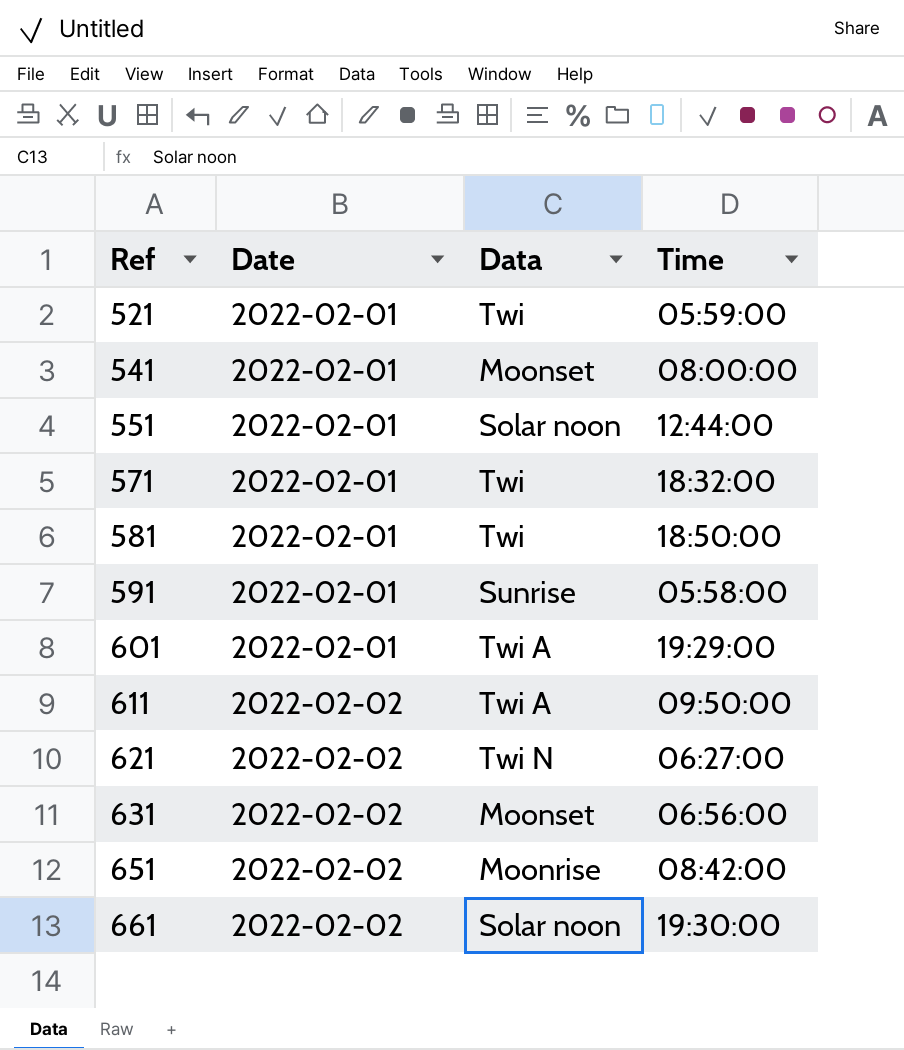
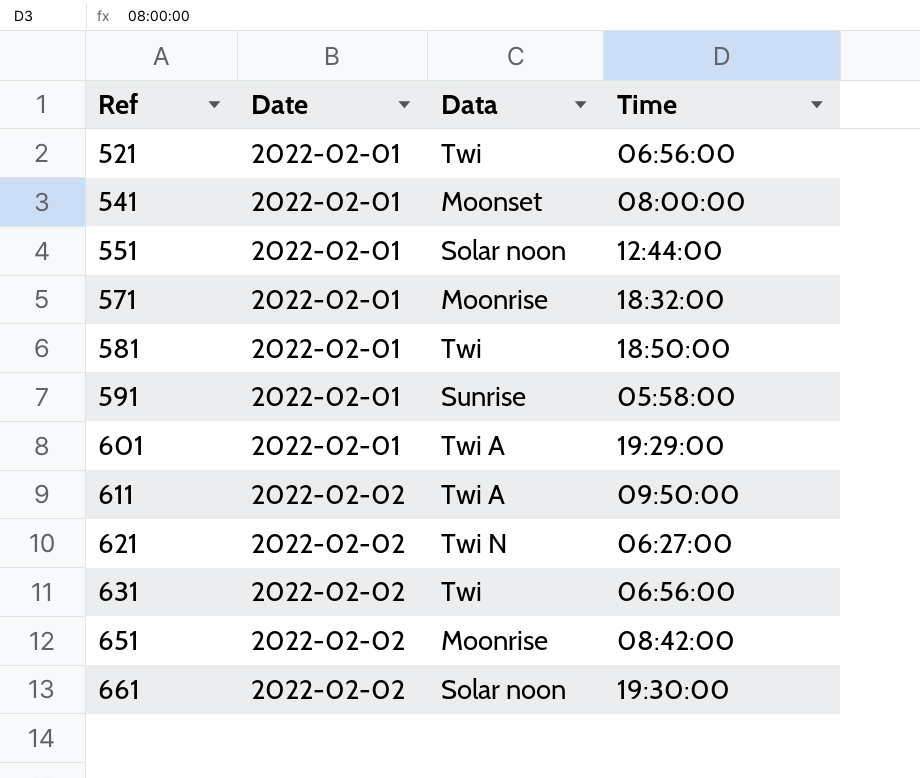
521 | Time: 05:59:00 -> 06:56:00
571 | Data: Twi -> Moonrise
631 | Data: Moonset -> Twi

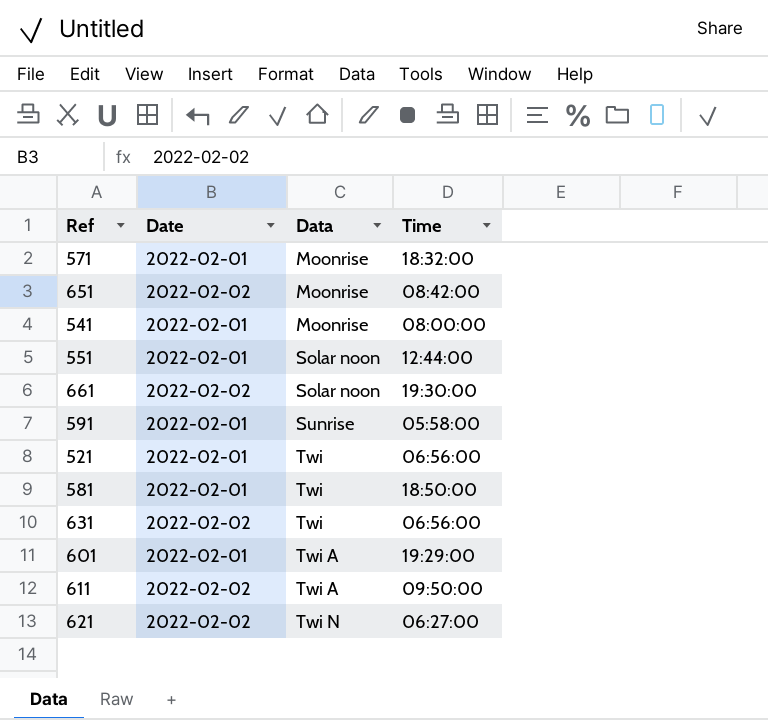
row order: Ref ascending -> Data ascending
541 | Data: Moonset -> Moonrise

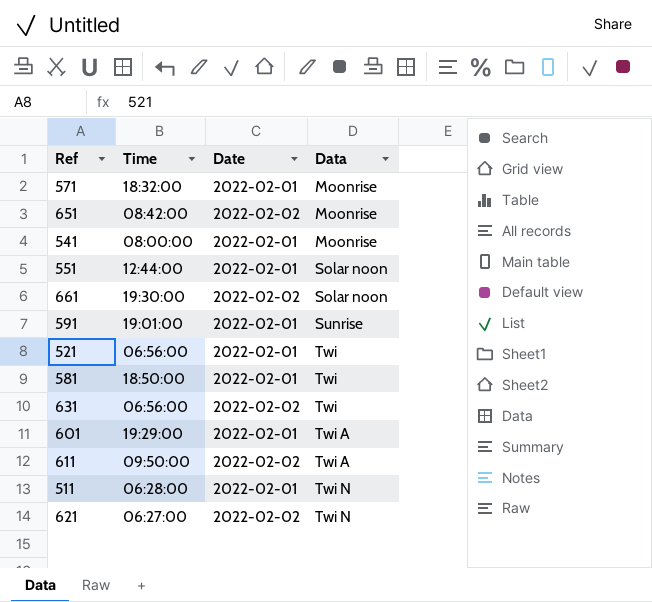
column Time | position: 4 -> 2
591 | Time: 05:58:00 -> 19:01:00
row 511: none -> 06:28:00 | 2022-02-01 | Twi N

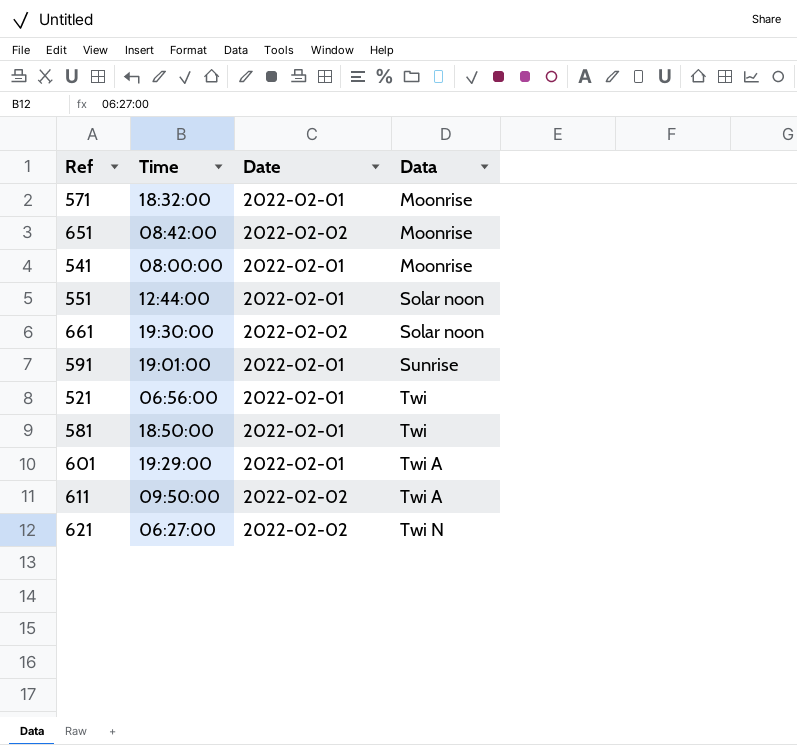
row 631: 06:56:00 | 2022-02-02 | Twi -> none
row 511: 06:28:00 | 2022-02-01 | Twi N -> none

